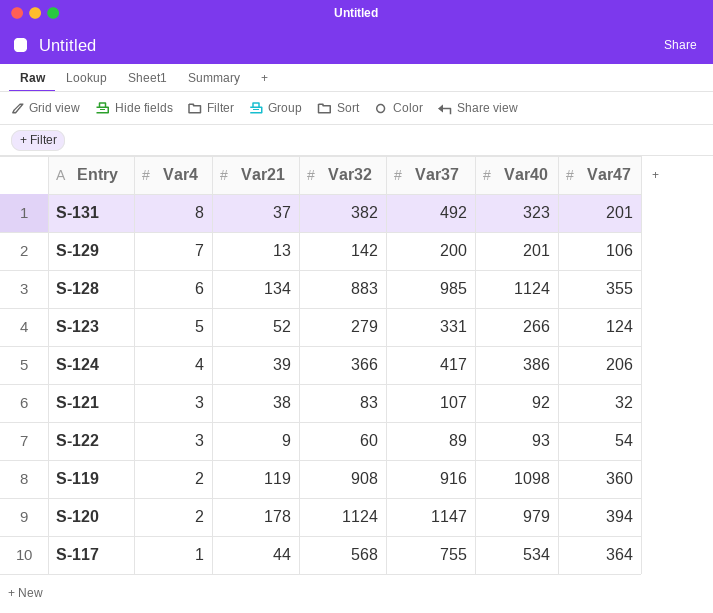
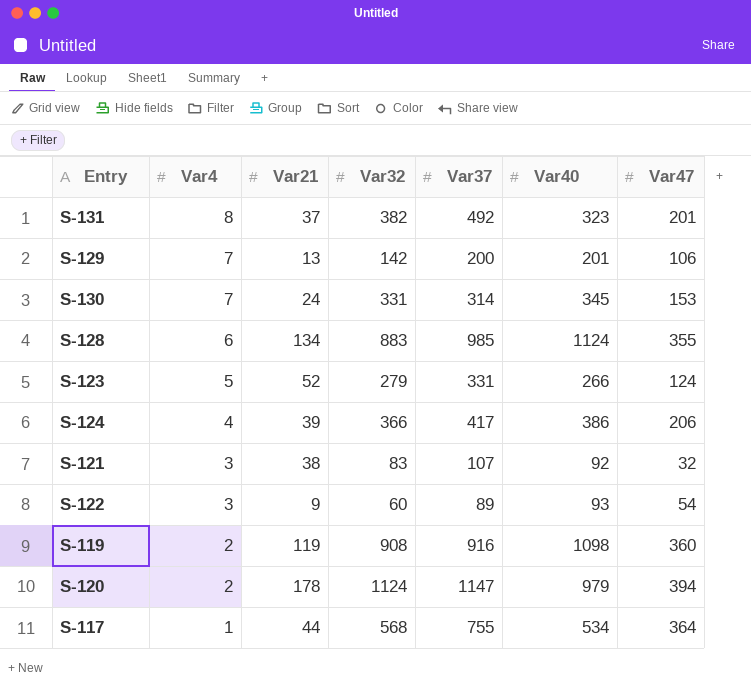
row S-130: none -> 7 | 24 | 331 | 314 | 345 | 153

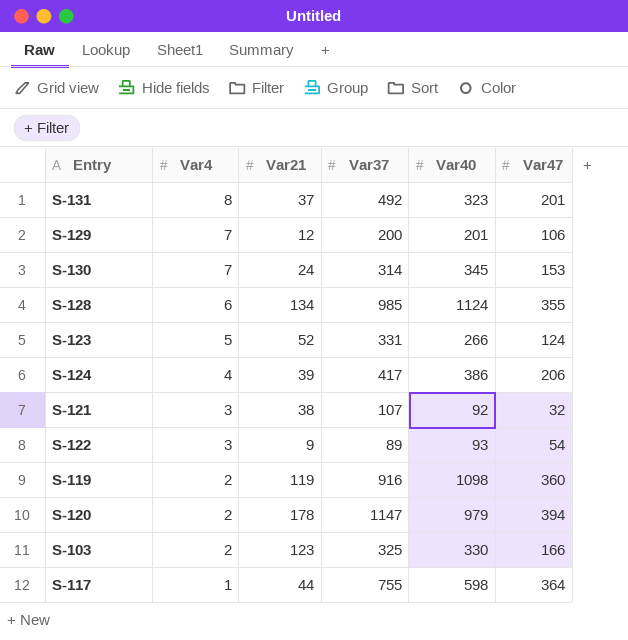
column Var32 | position: 4 -> none
S-129 | Var21: 13 -> 12
row S-103: none -> 2 | 123 | 325 | 330 | 166
S-117 | Var40: 534 -> 598

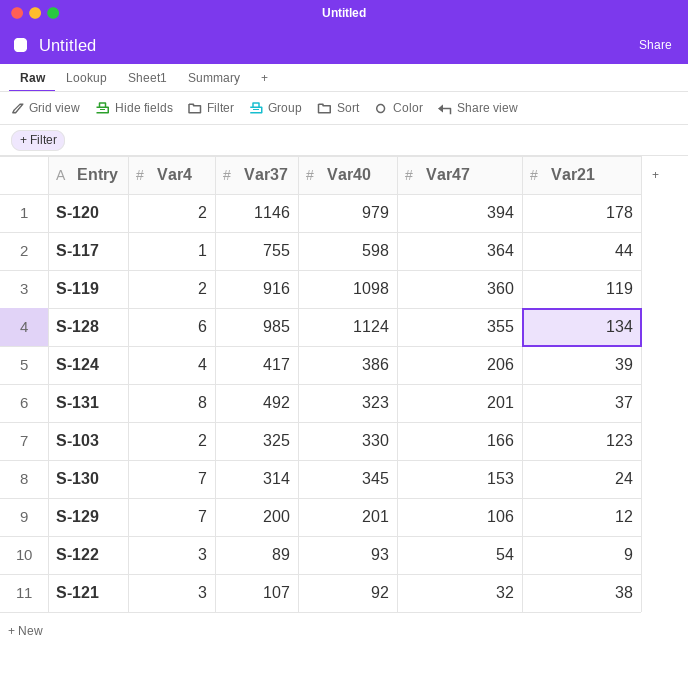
row order: Var4 descending -> Var47 descending
column Var21 | position: 3 -> 6
row S-123: 5 | 52 | 331 | 266 | 124 -> none
S-120 | Var37: 1147 -> 1146

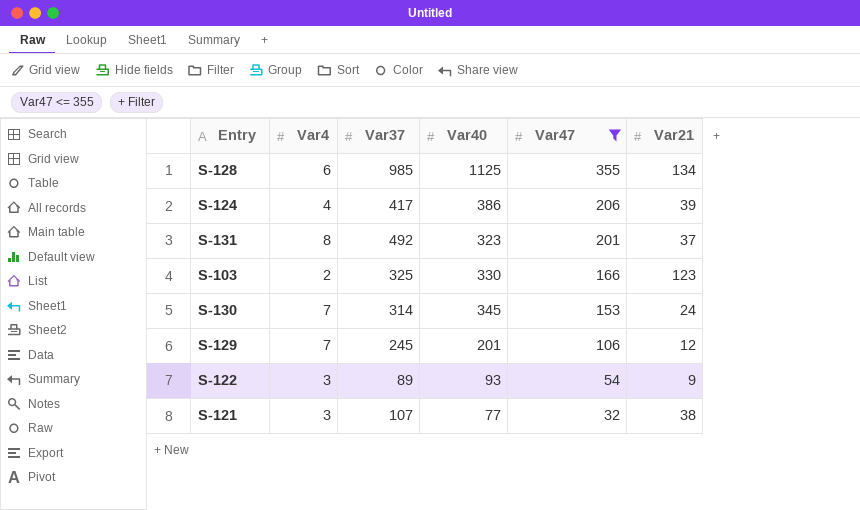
filter: none -> Var47 <= 355
S-128 | Var40: 1124 -> 1125
S-129 | Var37: 200 -> 245
S-121 | Var40: 92 -> 77

